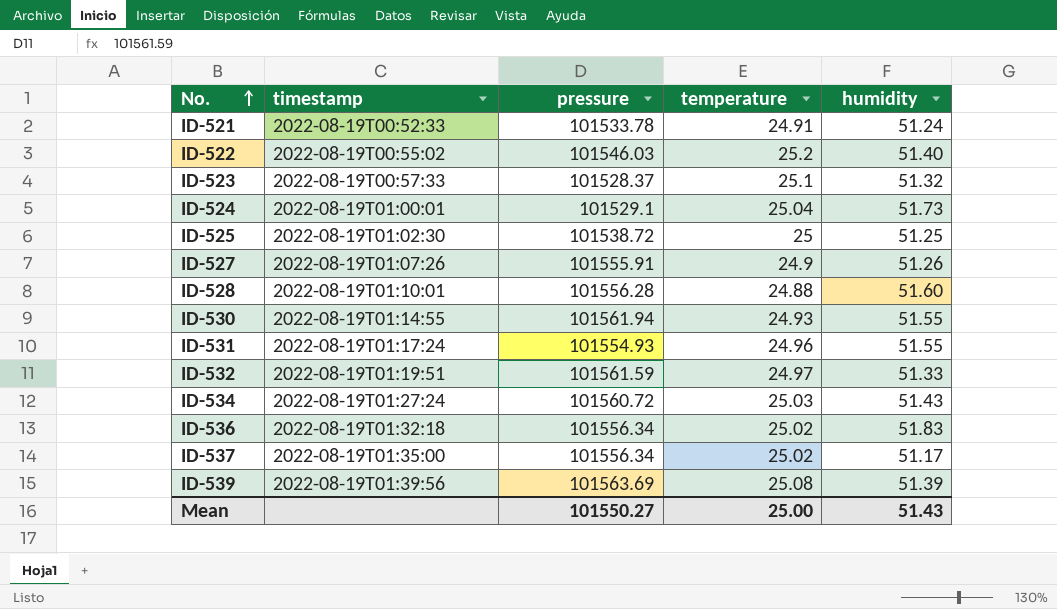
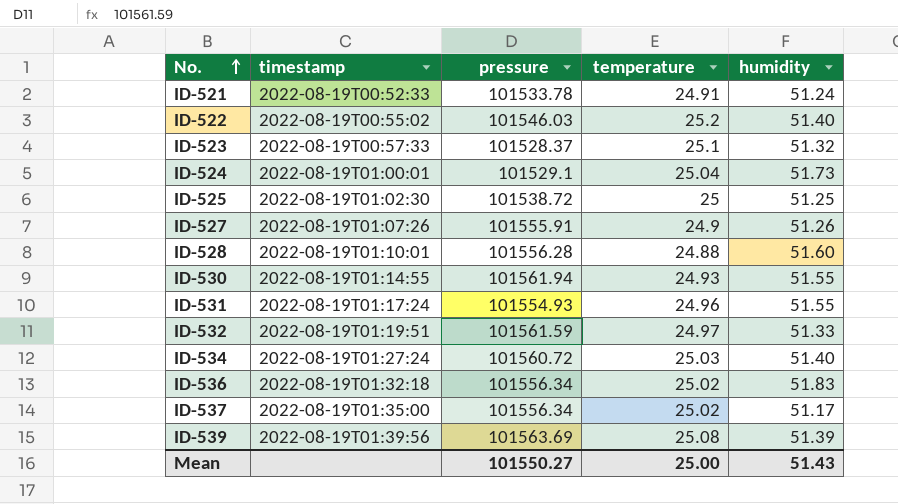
ID-534 | humidity: 51.43 -> 51.40

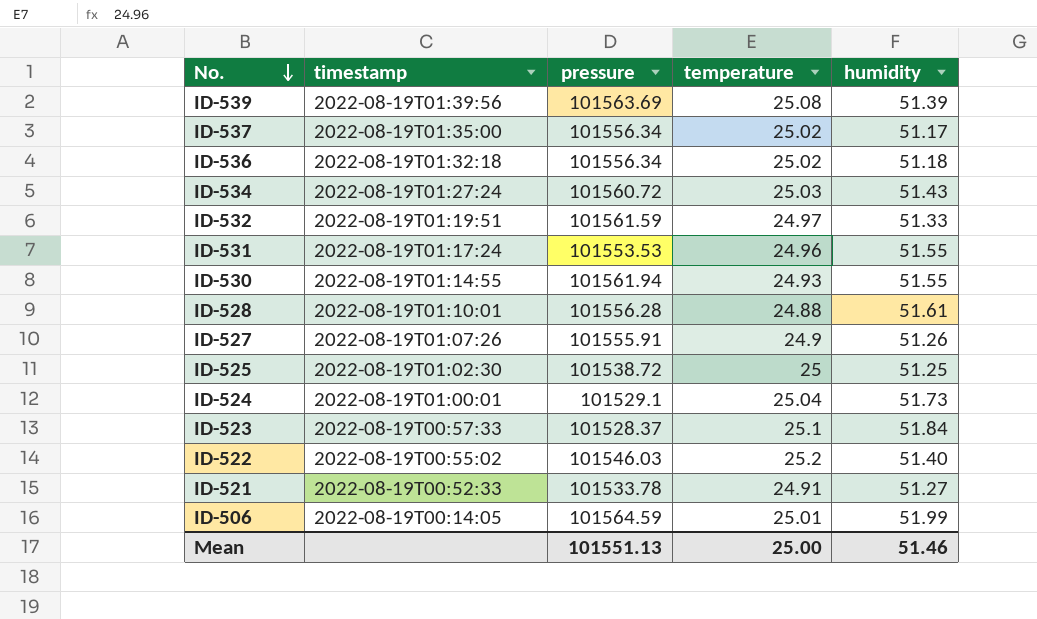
row order: No. ascending -> No. descending
ID-536 | humidity: 51.83 -> 51.18
ID-534 | humidity: 51.40 -> 51.43
ID-531 | pressure: 101554.93 -> 101553.53
ID-528 | humidity: 51.60 -> 51.61
ID-523 | humidity: 51.32 -> 51.84
ID-521 | humidity: 51.24 -> 51.27
row ID-506: none -> 2022-08-19T00:14:05 | 101564.59 | 25.01 | 51.99
Mean | pressure: 101550.27 -> 101551.13
Mean | humidity: 51.43 -> 51.46

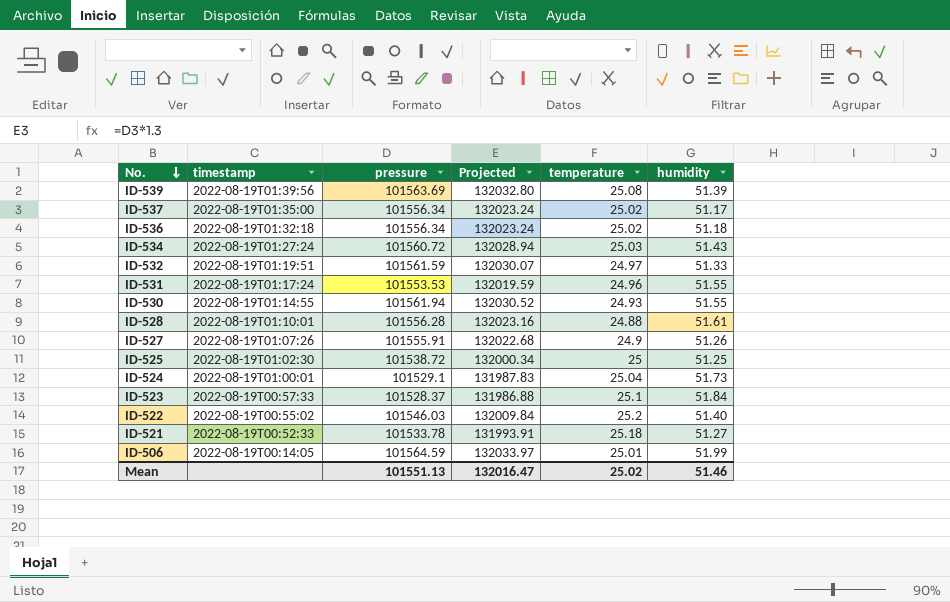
column Projected | formula: none -> [pressure] * 1.3
ID-521 | temperature: 24.91 -> 25.18
Mean | temperature: 25.00 -> 25.02

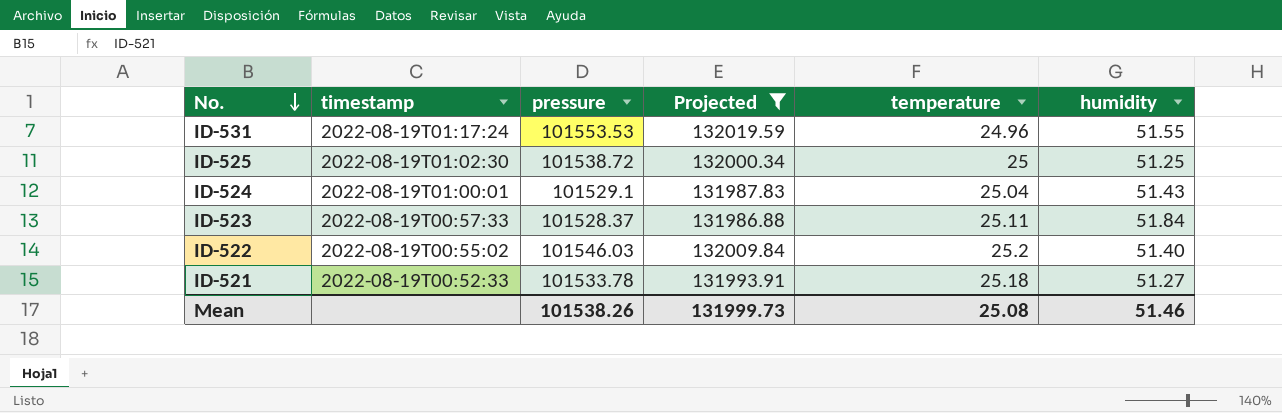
filter: none -> Projected <= 132019.59
ID-524 | humidity: 51.73 -> 51.43
ID-523 | temperature: 25.1 -> 25.11
Mean | pressure: 101551.13 -> 101538.26
Mean | Projected: 132016.47 -> 131999.73
Mean | temperature: 25.02 -> 25.08

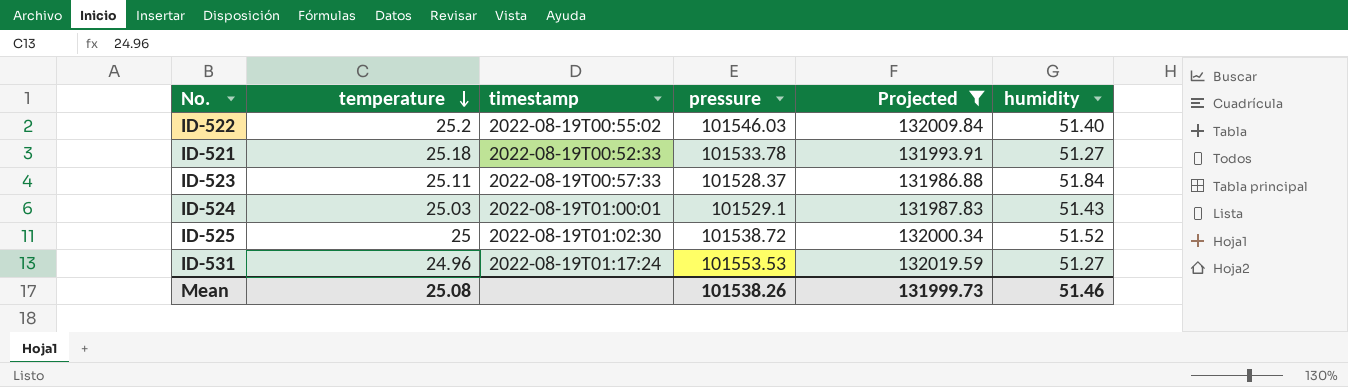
row order: No. descending -> temperature descending
column temperature | position: 5 -> 2
ID-524 | temperature: 25.04 -> 25.03
ID-525 | humidity: 51.25 -> 51.52
ID-531 | humidity: 51.55 -> 51.27

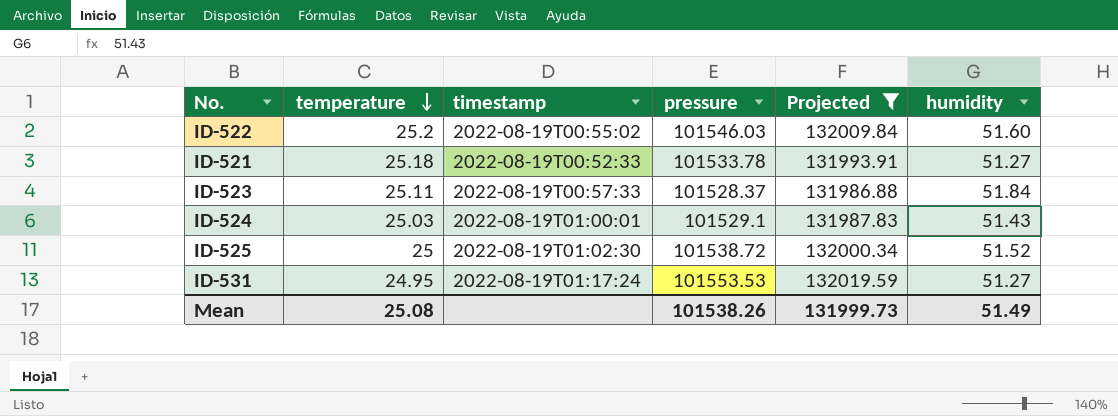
ID-522 | humidity: 51.40 -> 51.60
ID-531 | temperature: 24.96 -> 24.95
Mean | humidity: 51.46 -> 51.49

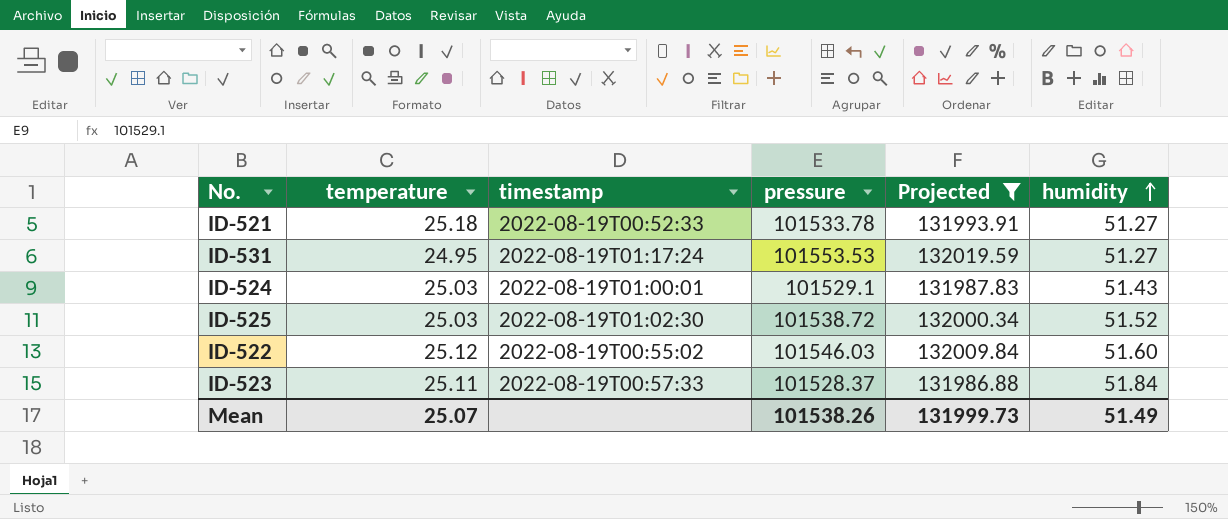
row order: temperature descending -> humidity ascending
ID-525 | temperature: 25 -> 25.03
ID-522 | temperature: 25.2 -> 25.12
Mean | temperature: 25.08 -> 25.07

